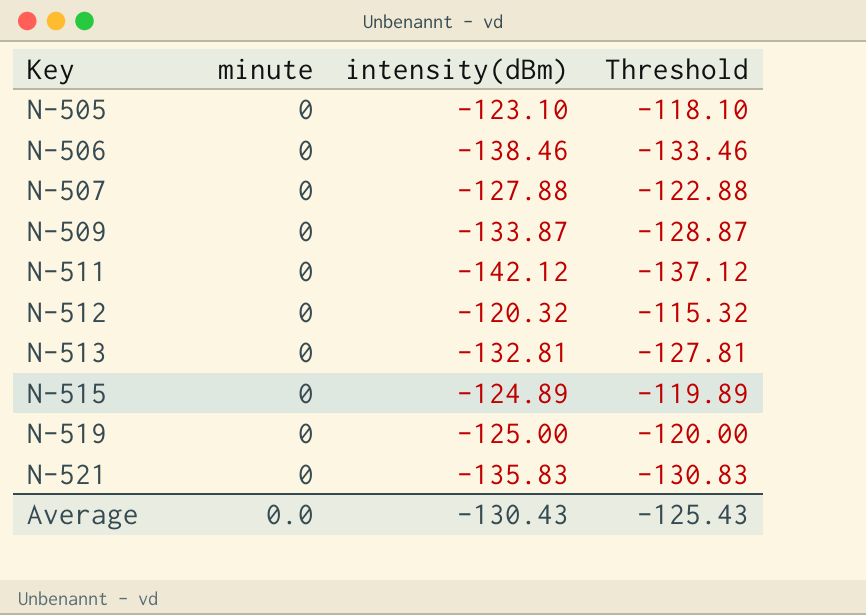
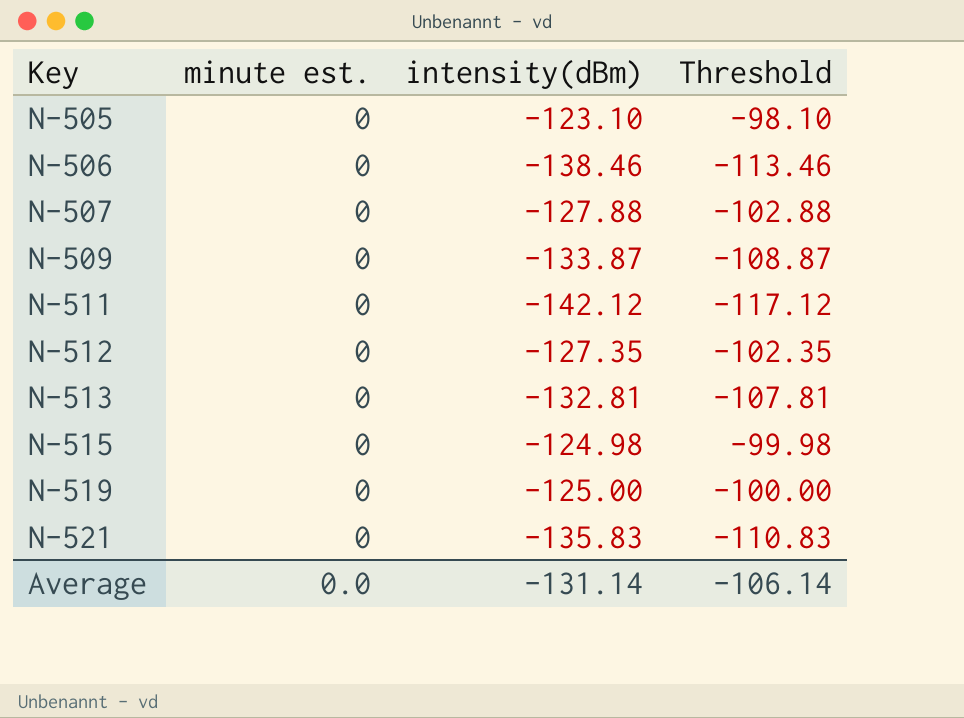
column name: minute -> minute est.
column Threshold | formula: [intensity(dBm)] + 5 -> [intensity(dBm)] + 25
N-512 | intensity(dBm): -120.32 -> -127.35
N-515 | intensity(dBm): -124.89 -> -124.98
Average | intensity(dBm): -130.43 -> -131.14
Average | Threshold: -125.43 -> -106.14

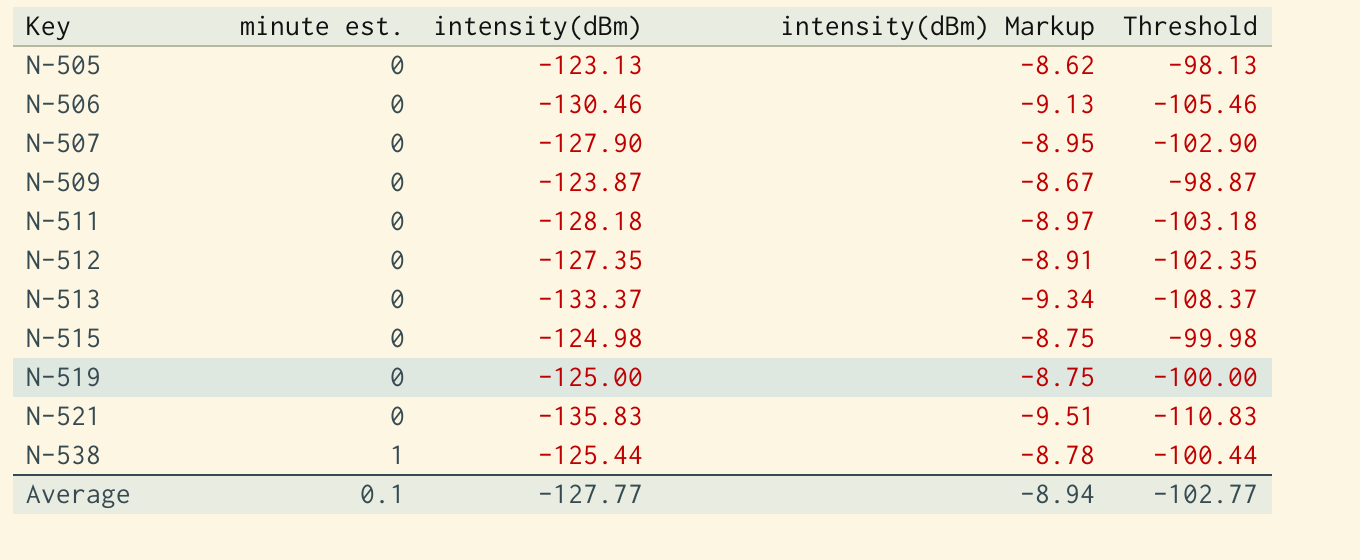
column intensity(dBm) Markup | formula: none -> [intensity(dBm)] * 0.07
N-505 | intensity(dBm): -123.10 -> -123.13
N-505 | Threshold: -98.10 -> -98.13
N-506 | intensity(dBm): -138.46 -> -130.46
N-506 | Threshold: -113.46 -> -105.46
N-507 | intensity(dBm): -127.88 -> -127.90
N-507 | Threshold: -102.88 -> -102.90
N-509 | intensity(dBm): -133.87 -> -123.87
N-509 | Threshold: -108.87 -> -98.87
N-511 | intensity(dBm): -142.12 -> -128.18
N-511 | Threshold: -117.12 -> -103.18
N-513 | intensity(dBm): -132.81 -> -133.37
N-513 | Threshold: -107.81 -> -108.37
row N-538: none -> 1 | -125.44 | -8.78 | -100.44
Average | minute est.: 0.0 -> 0.1
Average | intensity(dBm): -131.14 -> -127.77
Average | Threshold: -106.14 -> -102.77

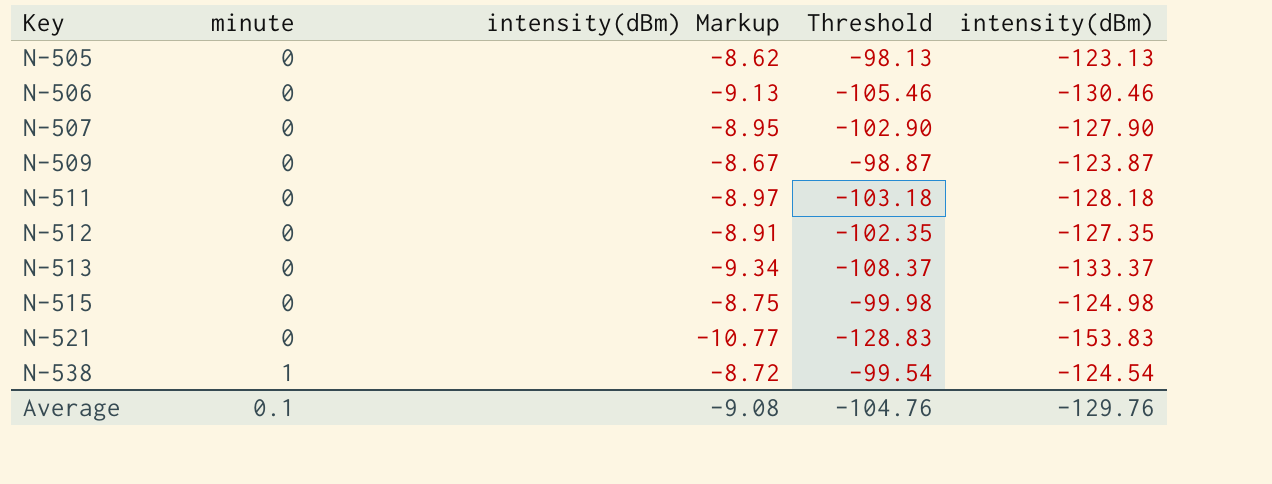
column name: minute est. -> minute
column intensity(dBm) | position: 3 -> 5
row N-519: 0 | -125.00 | -8.75 | -100.00 -> none
N-521 | intensity(dBm) Markup: -9.51 -> -10.77
N-521 | Threshold: -110.83 -> -128.83
N-521 | intensity(dBm): -135.83 -> -153.83
N-538 | intensity(dBm) Markup: -8.78 -> -8.72
N-538 | Threshold: -100.44 -> -99.54
N-538 | intensity(dBm): -125.44 -> -124.54
Average | intensity(dBm) Markup: -8.94 -> -9.08
Average | Threshold: -102.77 -> -104.76
Average | intensity(dBm): -127.77 -> -129.76

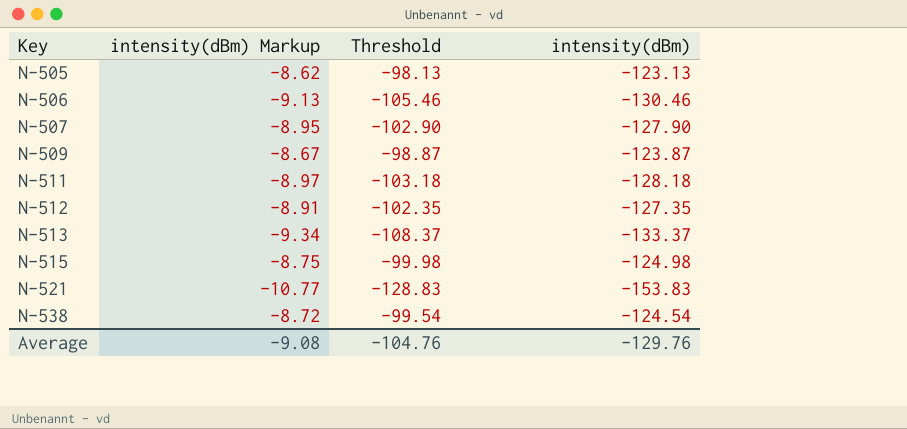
column minute | position: 2 -> none

